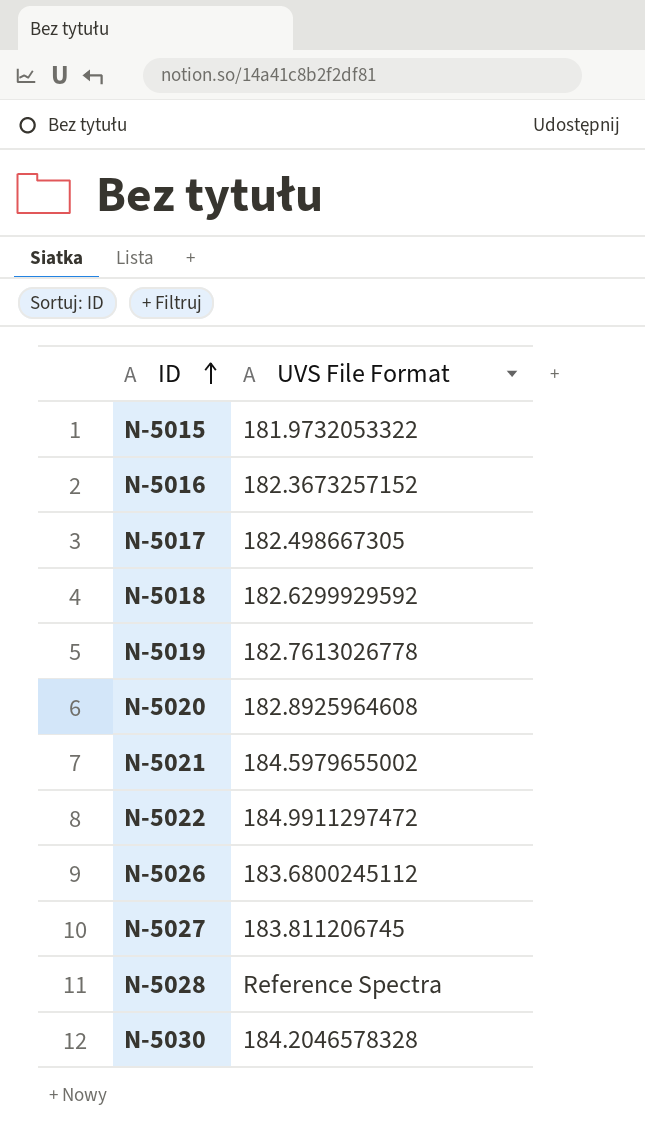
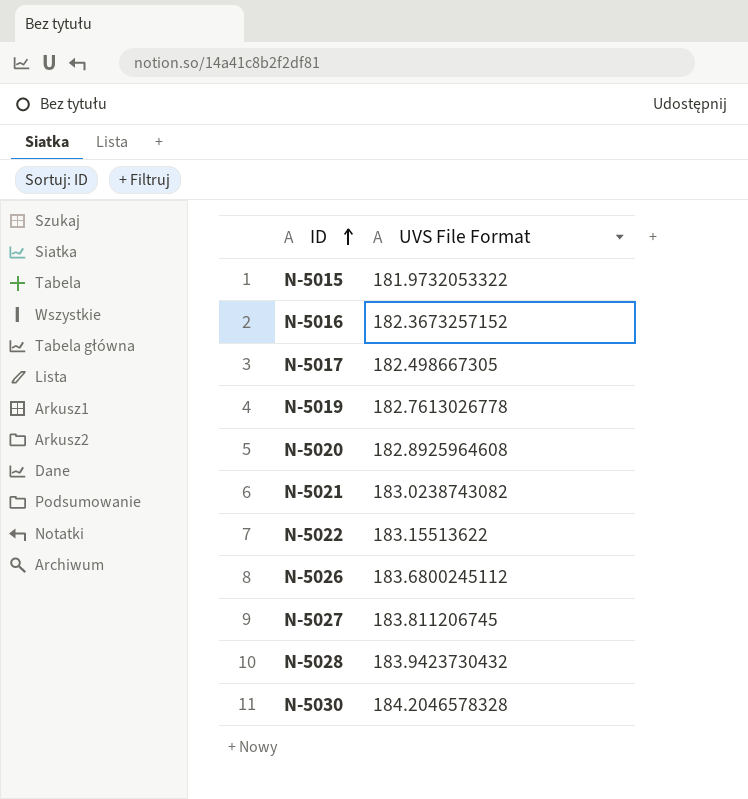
row N-5018: 182.6299929592 -> none
N-5021 | UVS File Format: 184.5979655002 -> 183.0238743082
N-5022 | UVS File Format: 184.9911297472 -> 183.15513622
N-5028 | UVS File Format: Reference Spectra -> 183.9423730432

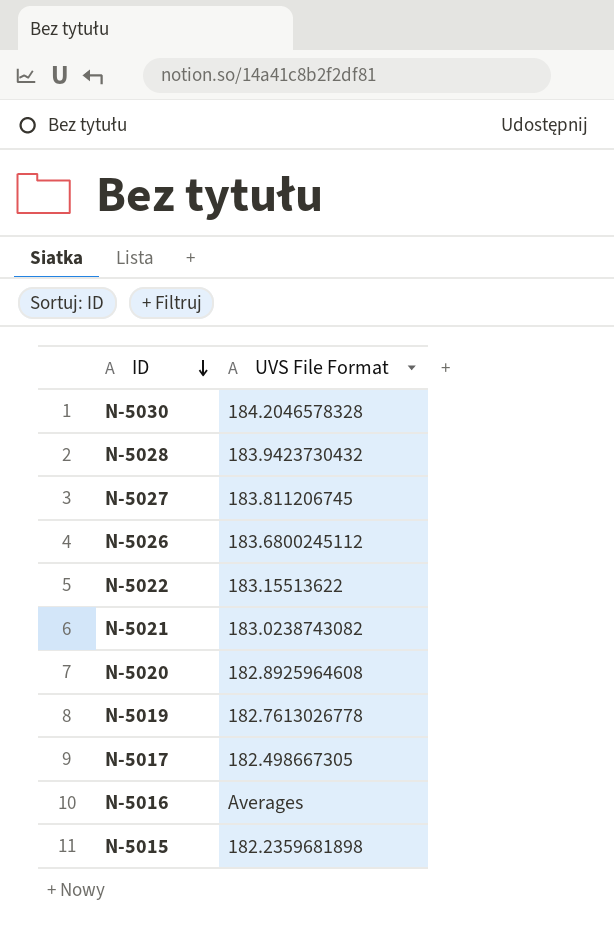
row order: ID ascending -> ID descending
N-5016 | UVS File Format: 182.3673257152 -> Averages
N-5015 | UVS File Format: 181.9732053322 -> 182.2359681898

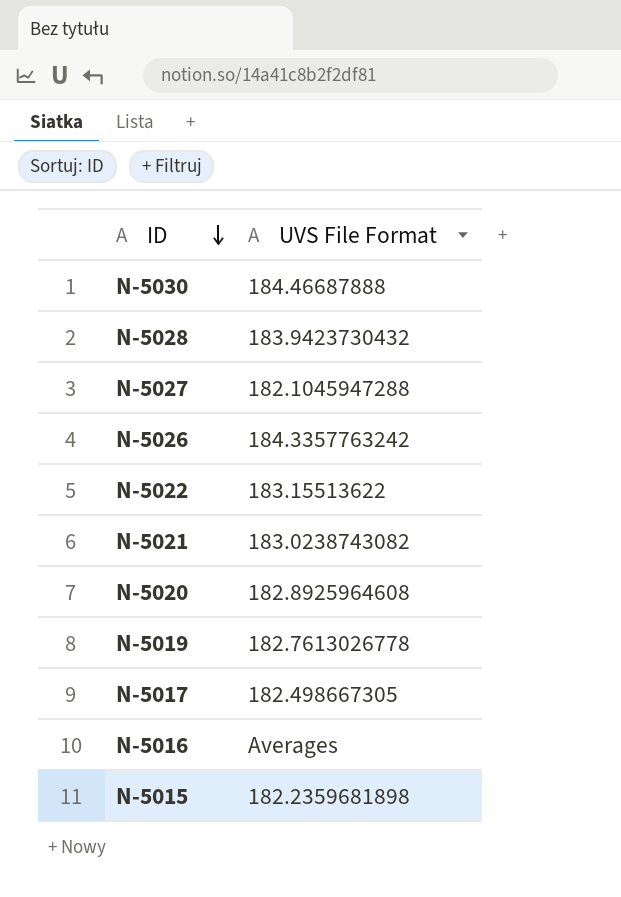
N-5030 | UVS File Format: 184.2046578328 -> 184.46687888
N-5027 | UVS File Format: 183.811206745 -> 182.1045947288
N-5026 | UVS File Format: 183.6800245112 -> 184.3357763242

